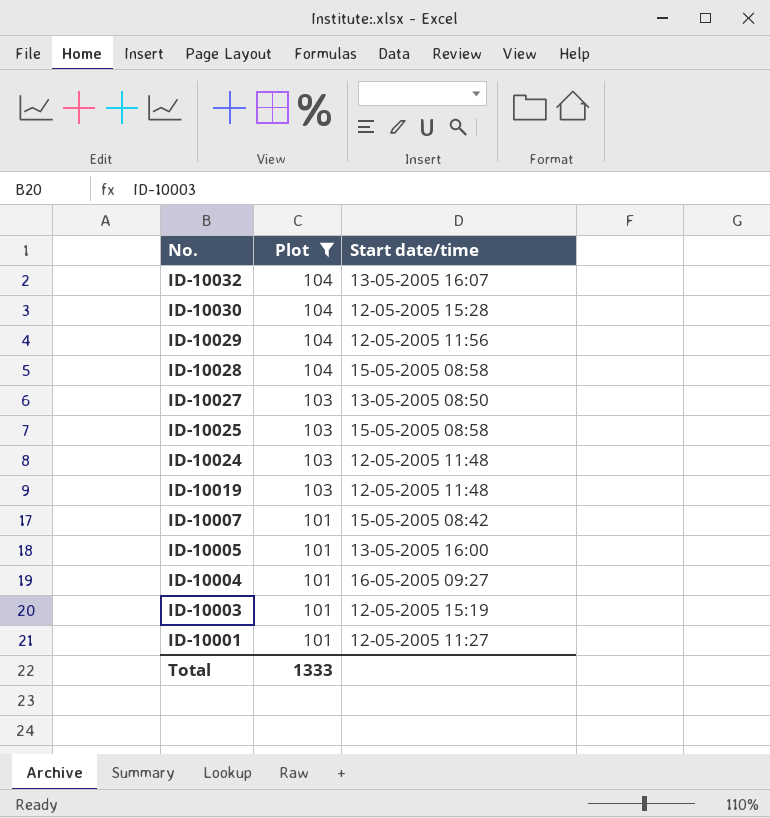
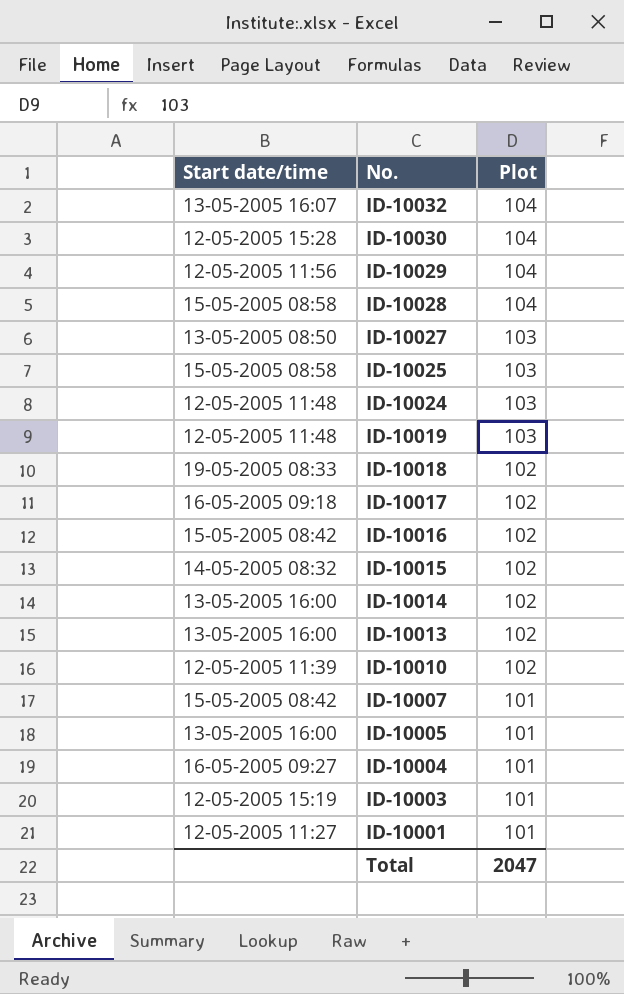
filter: Plot != 102 -> none
column Start date/time | position: 3 -> 1
Total | Plot: 1333 -> 2047

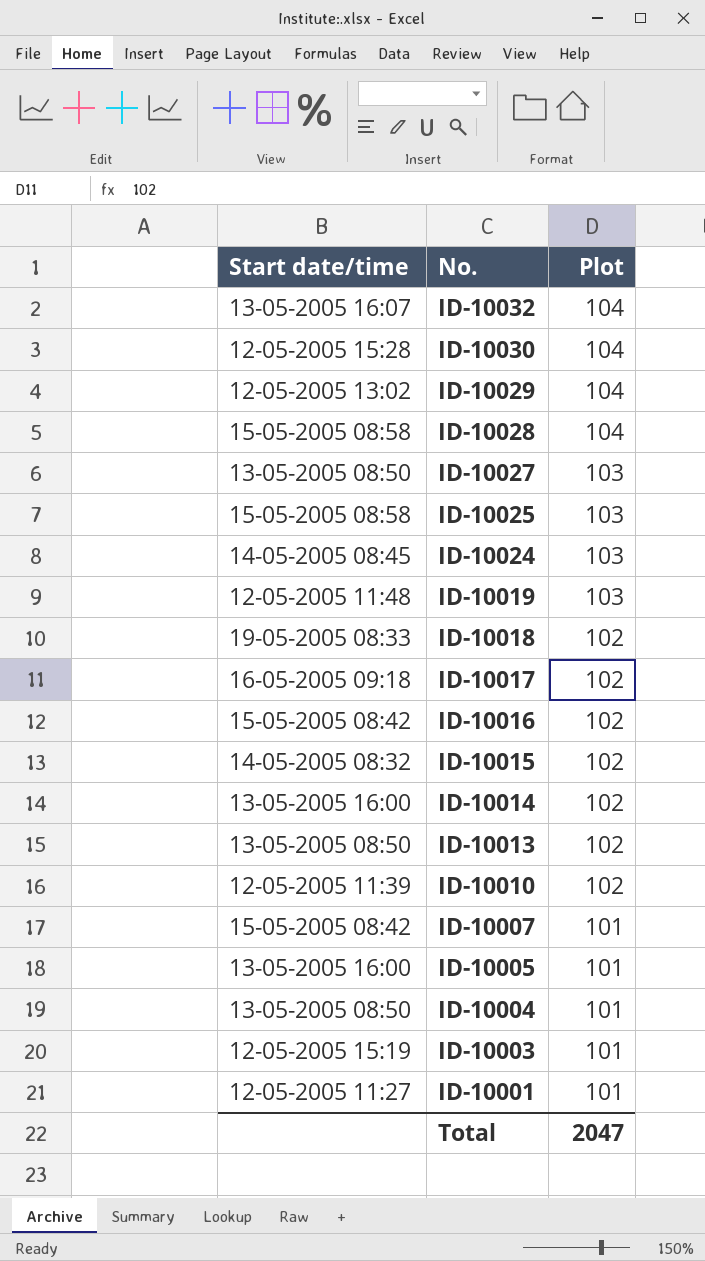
ID-10029 | Start date/time: 12-05-2005 11:56 -> 12-05-2005 13:02
ID-10024 | Start date/time: 12-05-2005 11:48 -> 14-05-2005 08:45
ID-10013 | Start date/time: 13-05-2005 16:00 -> 13-05-2005 08:50
ID-10004 | Start date/time: 16-05-2005 09:27 -> 13-05-2005 08:50

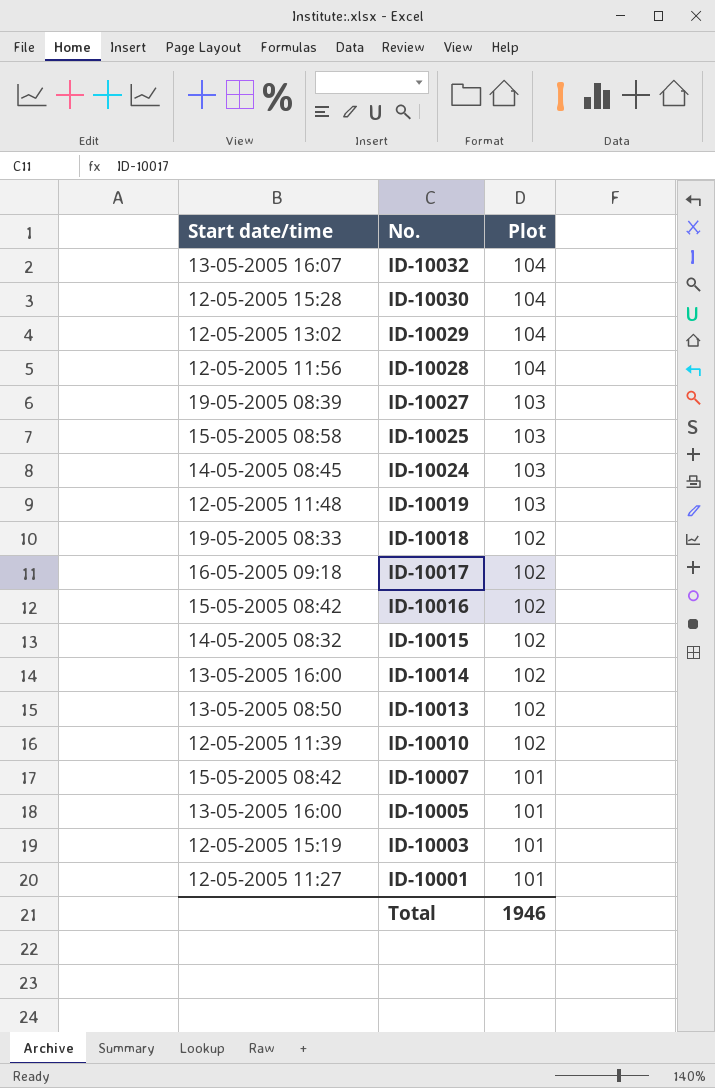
row ID-10004: 13-05-2005 08:50 | 101 -> none
ID-10028 | Start date/time: 15-05-2005 08:58 -> 12-05-2005 11:56
ID-10027 | Start date/time: 13-05-2005 08:50 -> 19-05-2005 08:39
Total | Plot: 2047 -> 1946

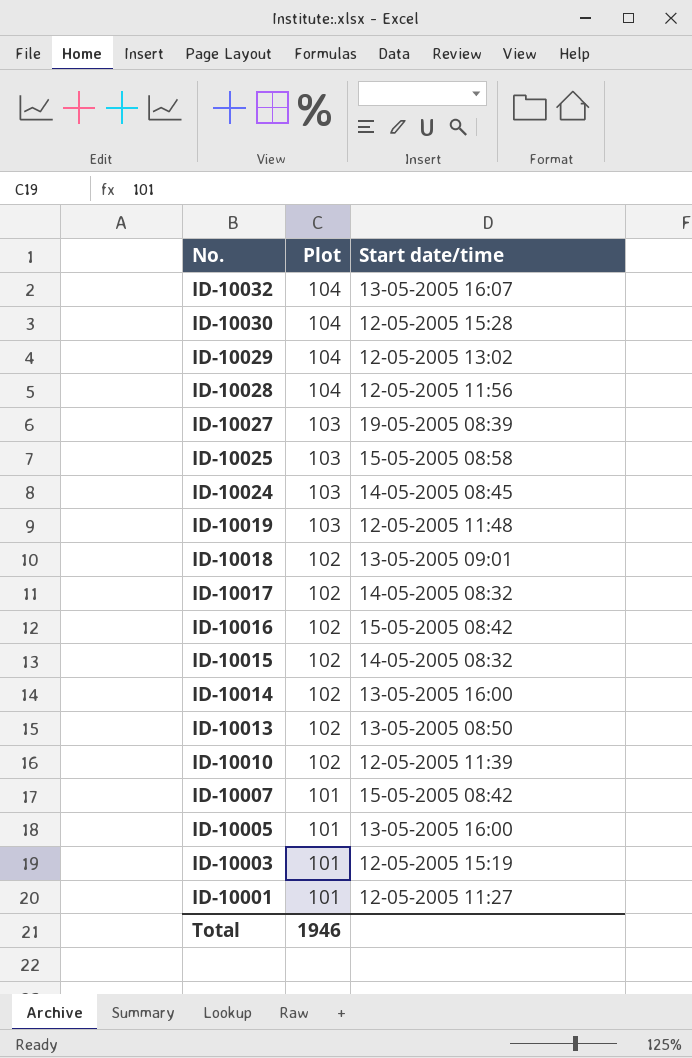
column Start date/time | position: 1 -> 3
ID-10018 | Start date/time: 19-05-2005 08:33 -> 13-05-2005 09:01
ID-10017 | Start date/time: 16-05-2005 09:18 -> 14-05-2005 08:32

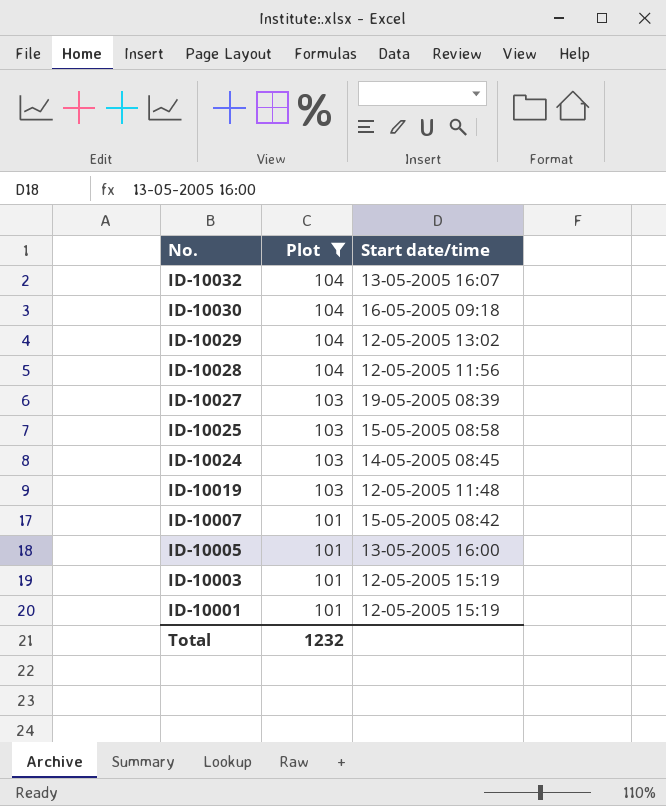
filter: none -> Plot != 102
ID-10030 | Start date/time: 12-05-2005 15:28 -> 16-05-2005 09:18
ID-10001 | Start date/time: 12-05-2005 11:27 -> 12-05-2005 15:19
Total | Plot: 1946 -> 1232

